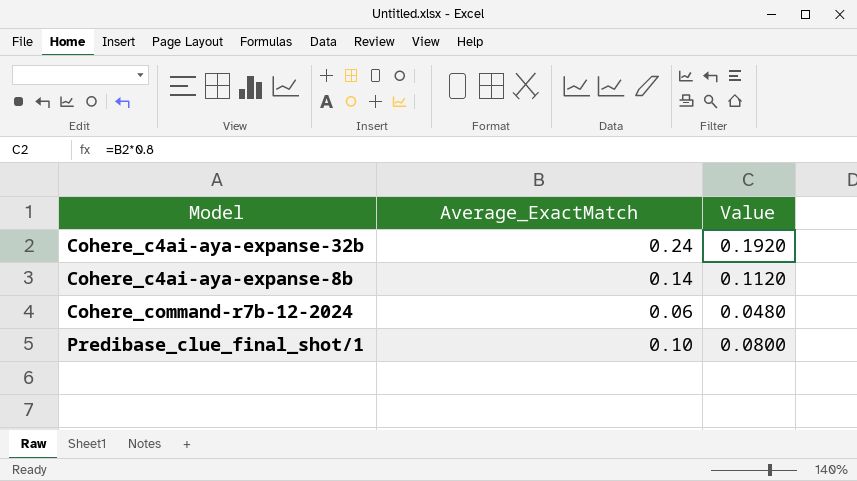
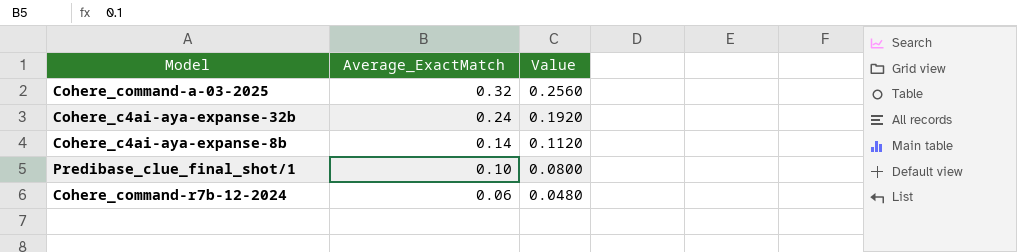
row order: none -> Average_ExactMatch descending
row Cohere_command-a-03-2025: none -> 0.32 | 0.2560

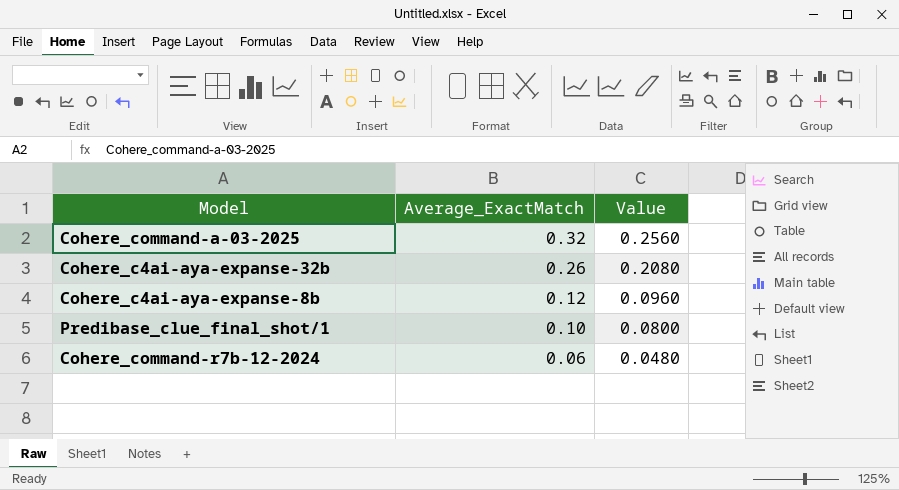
Cohere_c4ai-aya-expanse-32b | Average_ExactMatch: 0.24 -> 0.26
Cohere_c4ai-aya-expanse-32b | Value: 0.1920 -> 0.2080
Cohere_c4ai-aya-expanse-8b | Average_ExactMatch: 0.14 -> 0.12
Cohere_c4ai-aya-expanse-8b | Value: 0.1120 -> 0.0960

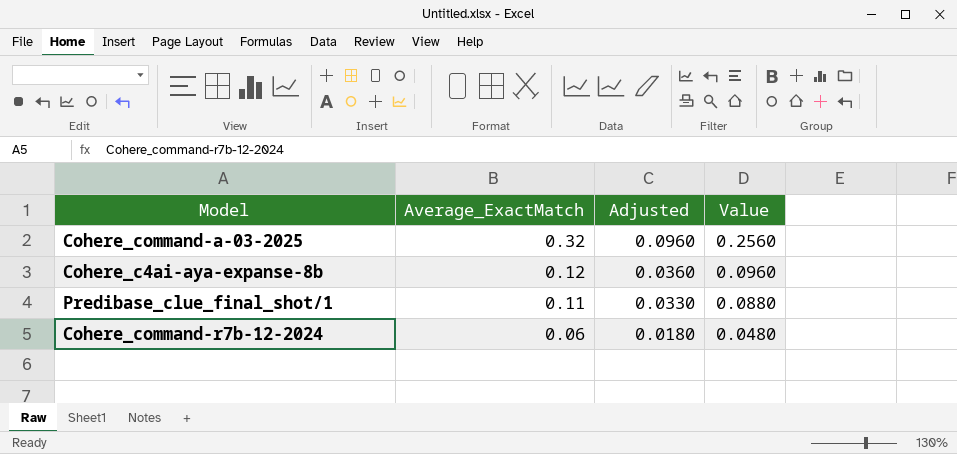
column Adjusted | formula: none -> [Average_ExactMatch] * 0.3
row Cohere_c4ai-aya-expanse-32b: 0.26 | 0.2080 -> none
Predibase_clue_final_shot/1 | Average_ExactMatch: 0.10 -> 0.11
Predibase_clue_final_shot/1 | Value: 0.0800 -> 0.0880

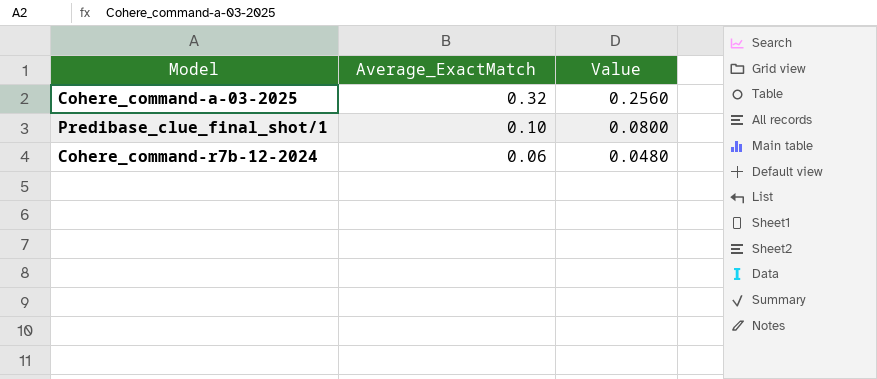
column Adjusted | formula: [Average_ExactMatch] * 0.3 -> none
row Cohere_c4ai-aya-expanse-8b: 0.12 | 0.0360 | 0.0960 -> none
Predibase_clue_final_shot/1 | Average_ExactMatch: 0.11 -> 0.10
Predibase_clue_final_shot/1 | Value: 0.0880 -> 0.0800

